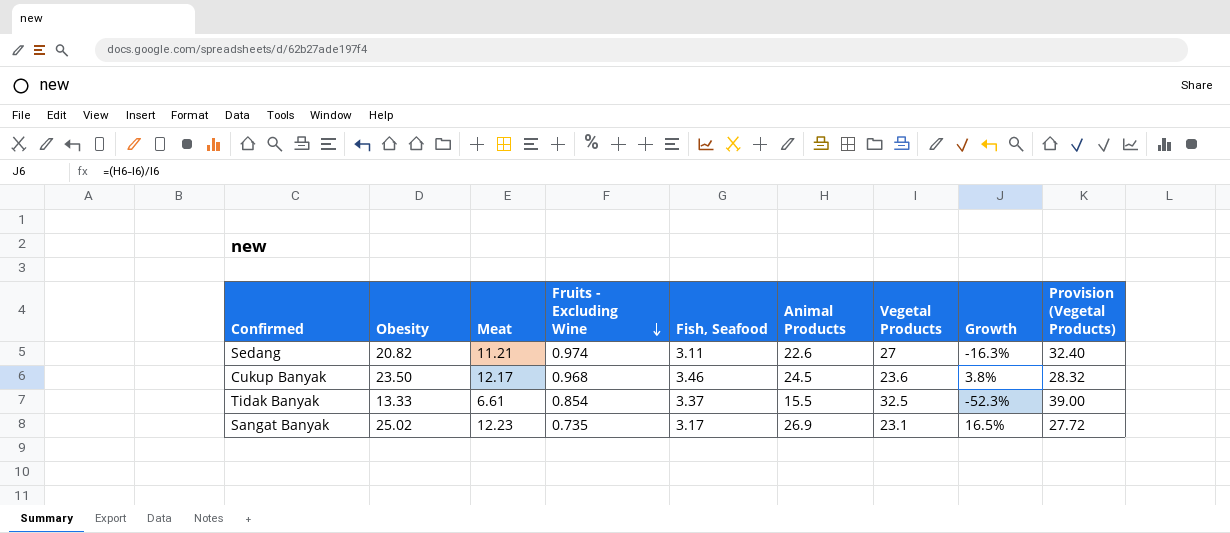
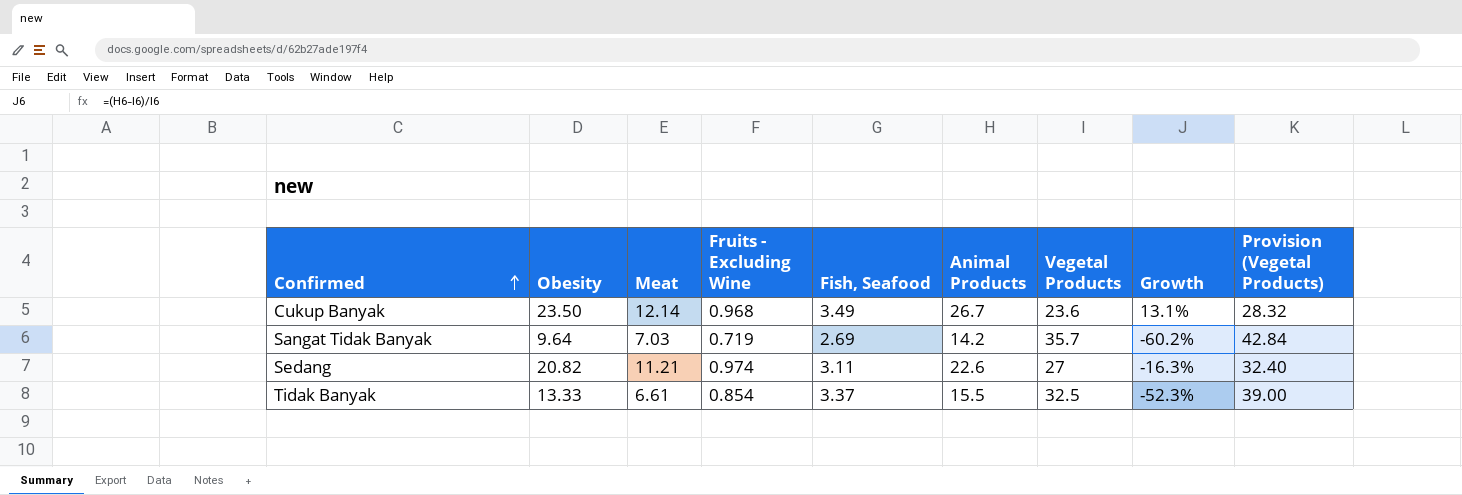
row order: Fruits - Excluding Wine descending -> Confirmed ascending
row Sangat Banyak: 25.02 | 12.23 | 0.735 | 3.17 | 26.9 | 23.1 | 16.5% | 27.72 -> none
Cukup Banyak | Meat: 12.17 -> 12.14
Cukup Banyak | Fish, Seafood: 3.46 -> 3.49
Cukup Banyak | Animal Products: 24.5 -> 26.7
Cukup Banyak | Growth: 3.8% -> 13.1%
row Sangat Tidak Banyak: none -> 9.64 | 7.03 | 0.719 | 2.69 | 14.2 | 35.7 | -60.2% | 42.84

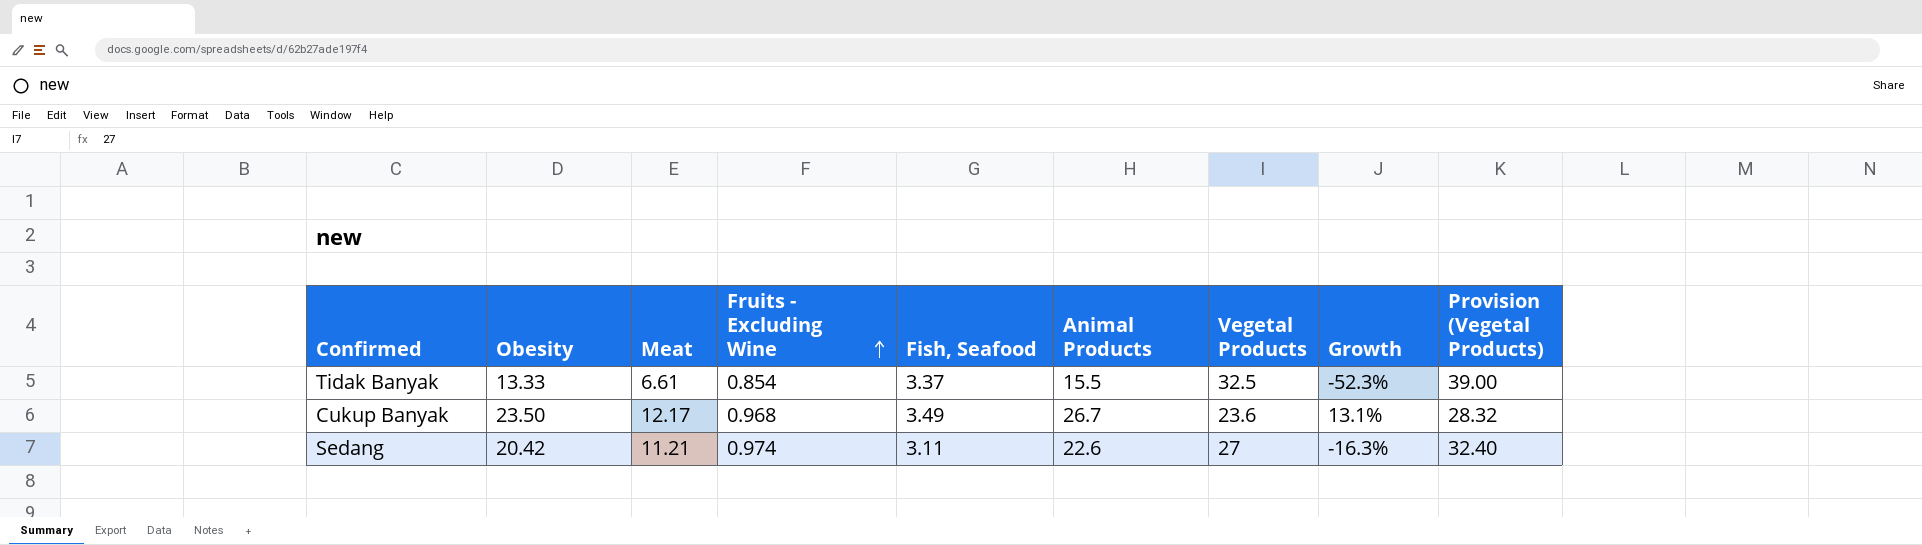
row order: Confirmed ascending -> Fruits - Excluding Wine ascending
row Sangat Tidak Banyak: 9.64 | 7.03 | 0.719 | 2.69 | 14.2 | 35.7 | -60.2% | 42.84 -> none
Cukup Banyak | Meat: 12.14 -> 12.17
Sedang | Obesity: 20.82 -> 20.42

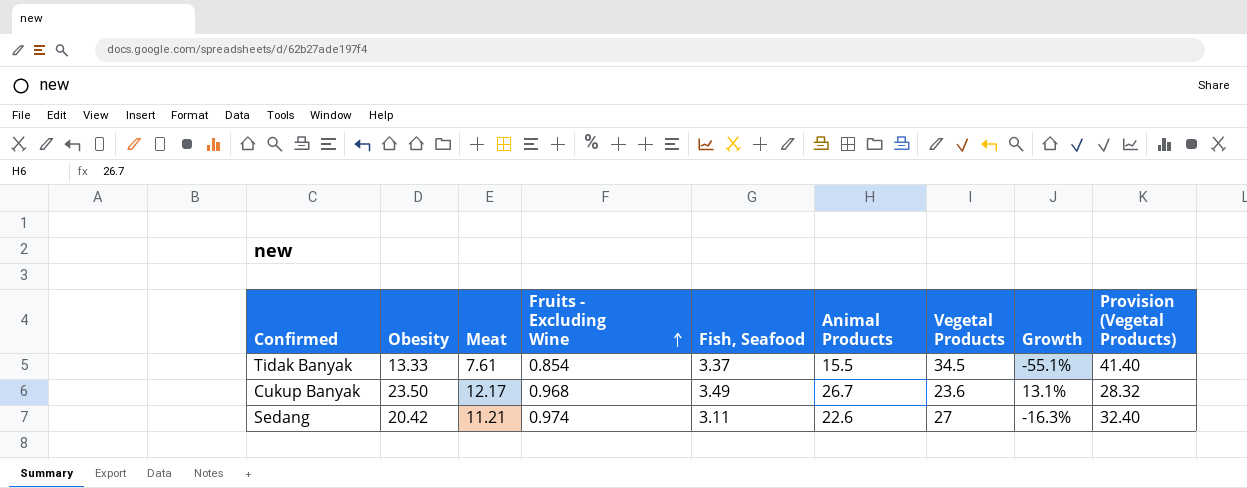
Tidak Banyak | Meat: 6.61 -> 7.61
Tidak Banyak | Vegetal Products: 32.5 -> 34.5
Tidak Banyak | Growth: -52.3% -> -55.1%
Tidak Banyak | Provision (Vegetal Products): 39.00 -> 41.40

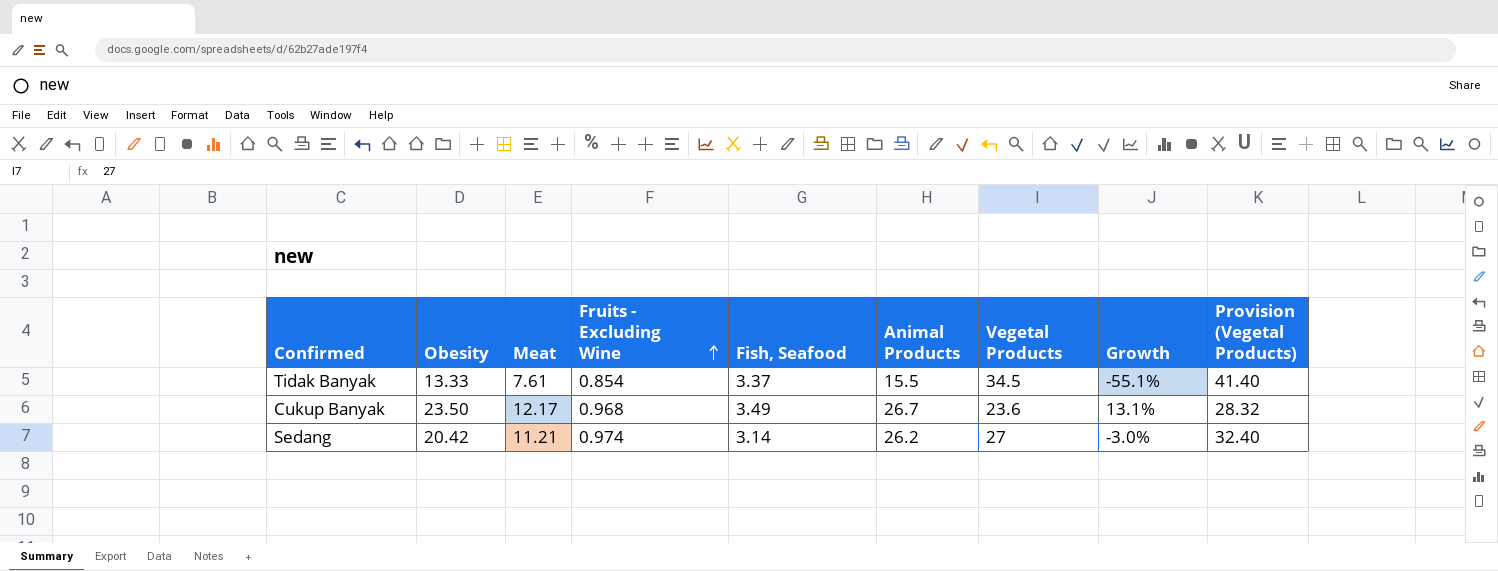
Sedang | Fish, Seafood: 3.11 -> 3.14
Sedang | Animal Products: 22.6 -> 26.2
Sedang | Growth: -16.3% -> -3.0%

